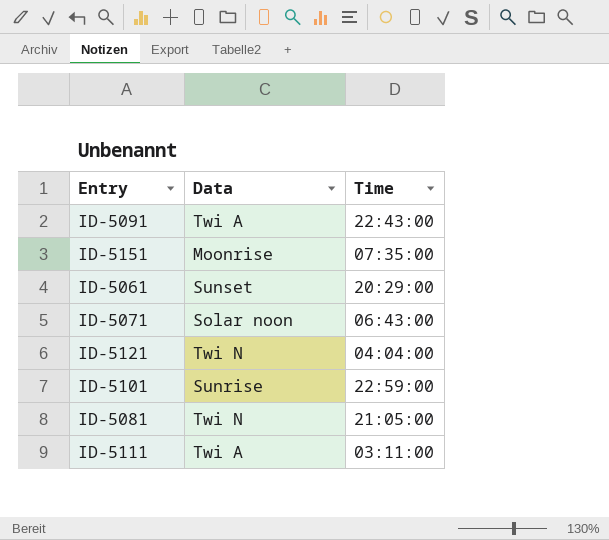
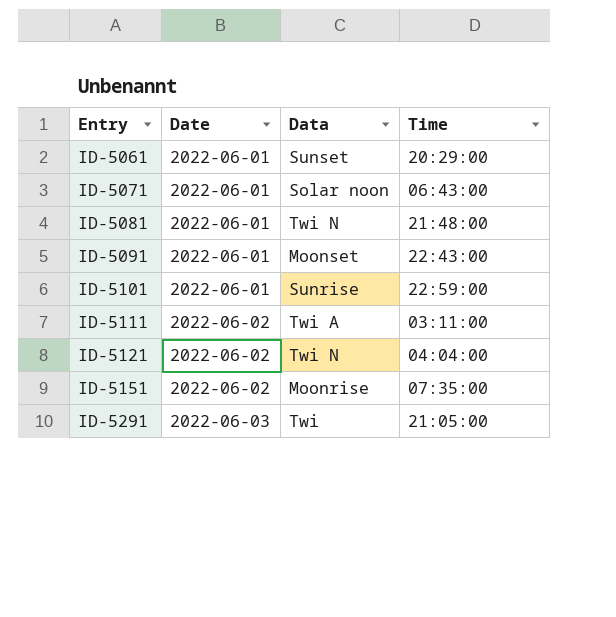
row order: none -> Entry ascending
column Date | position: none -> 2
ID-5081 | Time: 21:05:00 -> 21:48:00
ID-5091 | Data: Twi A -> Moonset
row ID-5291: none -> 2022-06-03 | Twi | 21:05:00

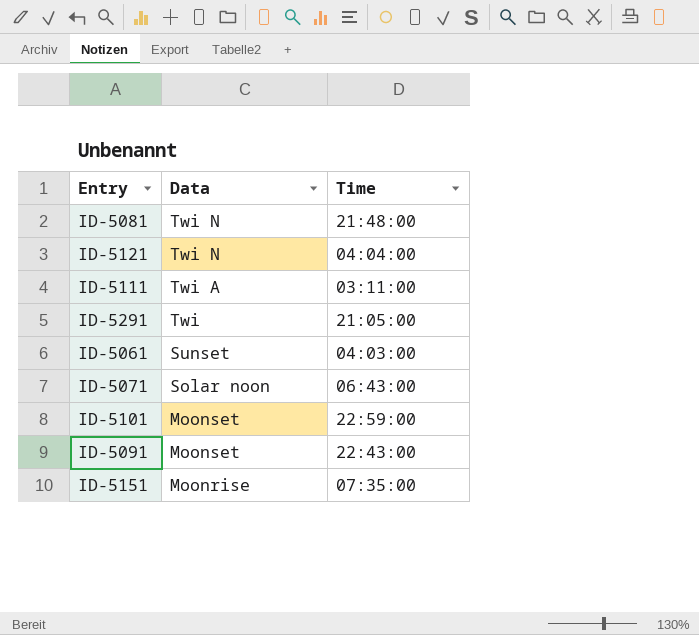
row order: Entry ascending -> Data descending
column Date | position: 2 -> none
ID-5061 | Time: 20:29:00 -> 04:03:00
ID-5101 | Data: Sunrise -> Moonset

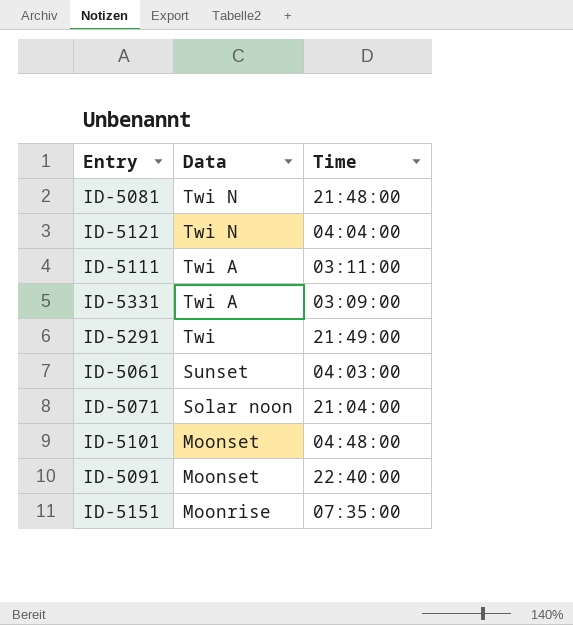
row ID-5331: none -> Twi A | 03:09:00
ID-5291 | Time: 21:05:00 -> 21:49:00
ID-5071 | Time: 06:43:00 -> 21:04:00
ID-5101 | Time: 22:59:00 -> 04:48:00
ID-5091 | Time: 22:43:00 -> 22:40:00

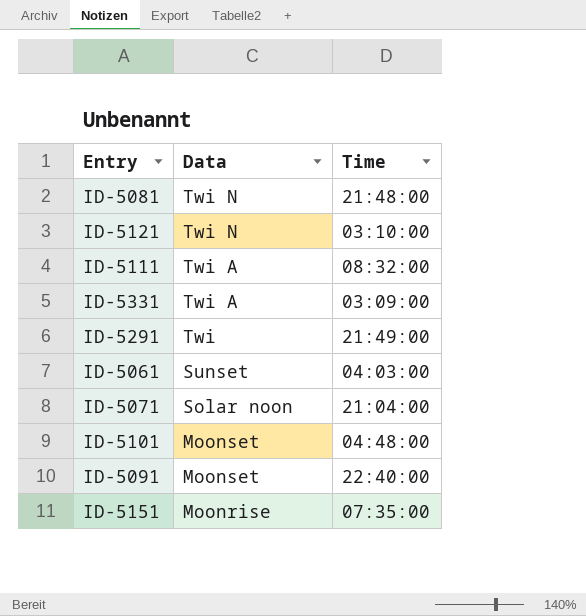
ID-5121 | Time: 04:04:00 -> 03:10:00
ID-5111 | Time: 03:11:00 -> 08:32:00

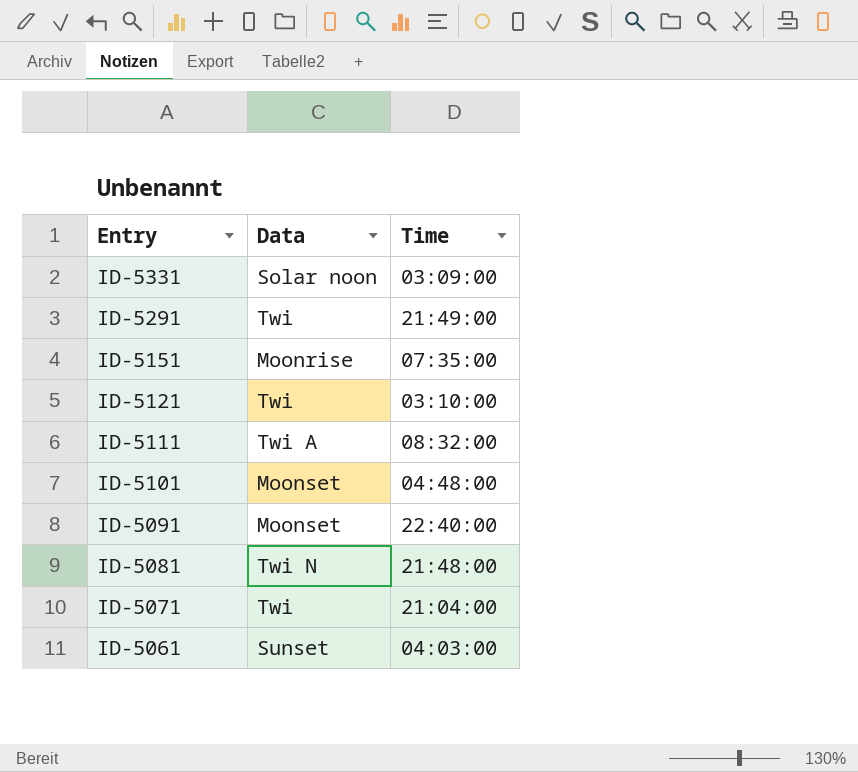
row order: Data descending -> Entry descending
ID-5331 | Data: Twi A -> Solar noon
ID-5121 | Data: Twi N -> Twi
ID-5071 | Data: Solar noon -> Twi

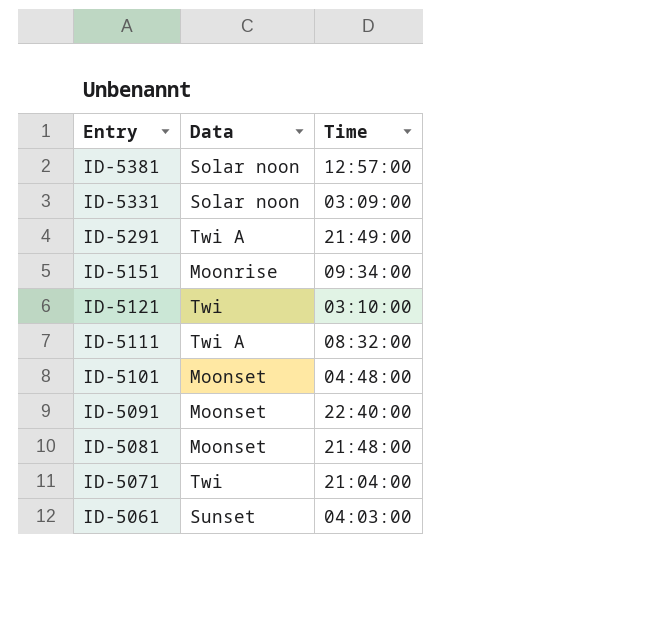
row ID-5381: none -> Solar noon | 12:57:00
ID-5291 | Data: Twi -> Twi A
ID-5151 | Time: 07:35:00 -> 09:34:00
ID-5081 | Data: Twi N -> Moonset

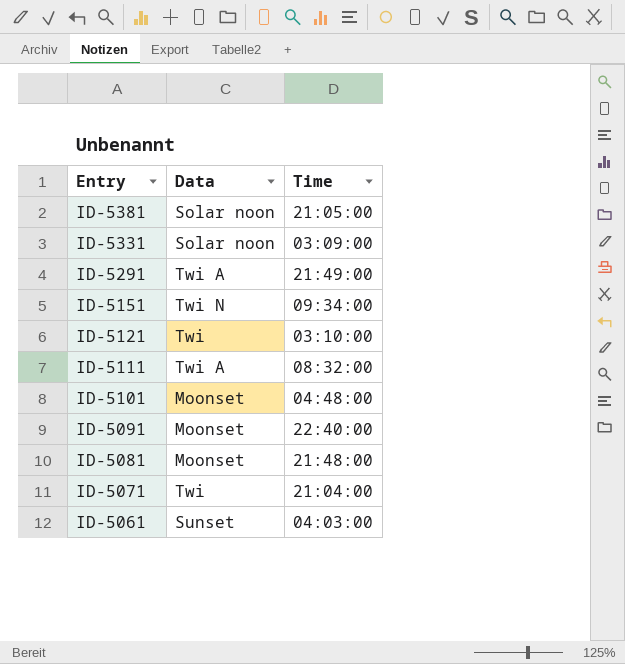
ID-5381 | Time: 12:57:00 -> 21:05:00
ID-5151 | Data: Moonrise -> Twi N

